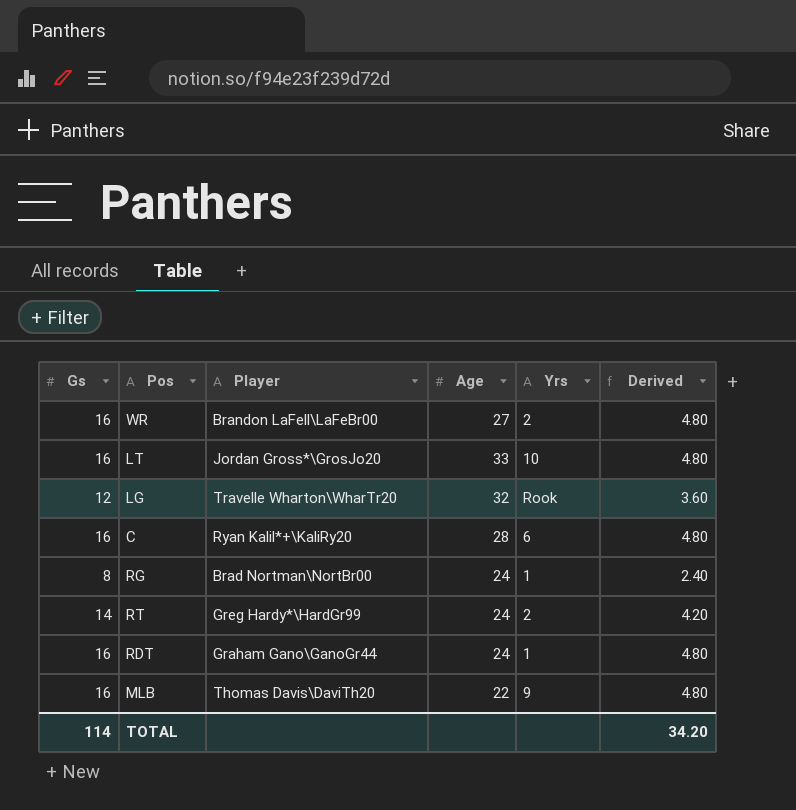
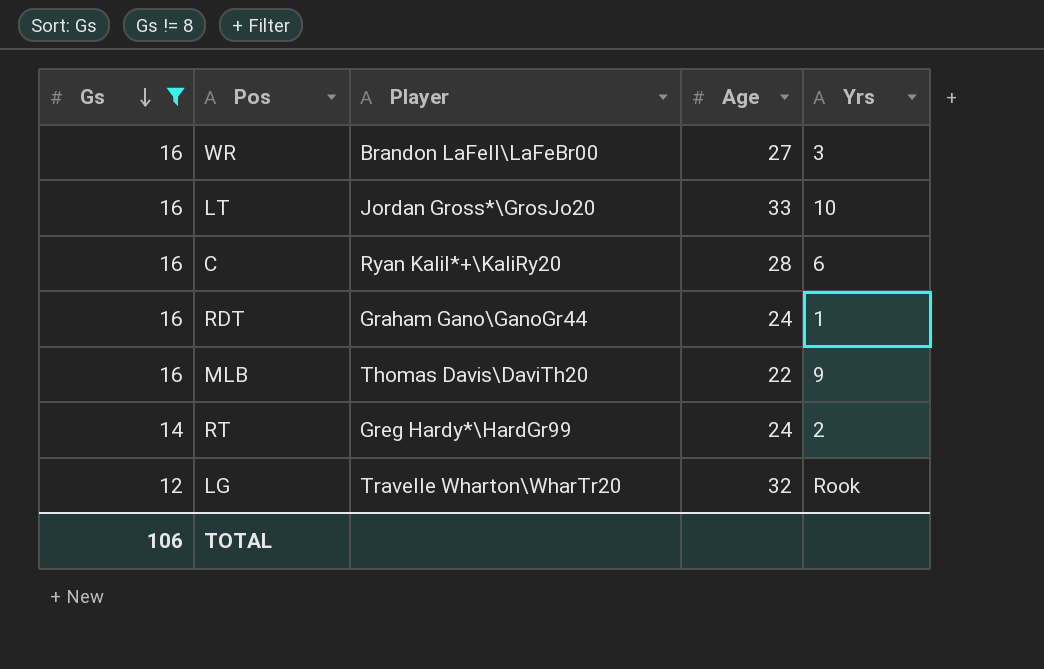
filter: none -> Gs != 8
row order: none -> Gs descending
column Derived | formula: [Gs] * 0.3 -> none
WR | Yrs: 2 -> 3
TOTAL | Gs: 114 -> 106

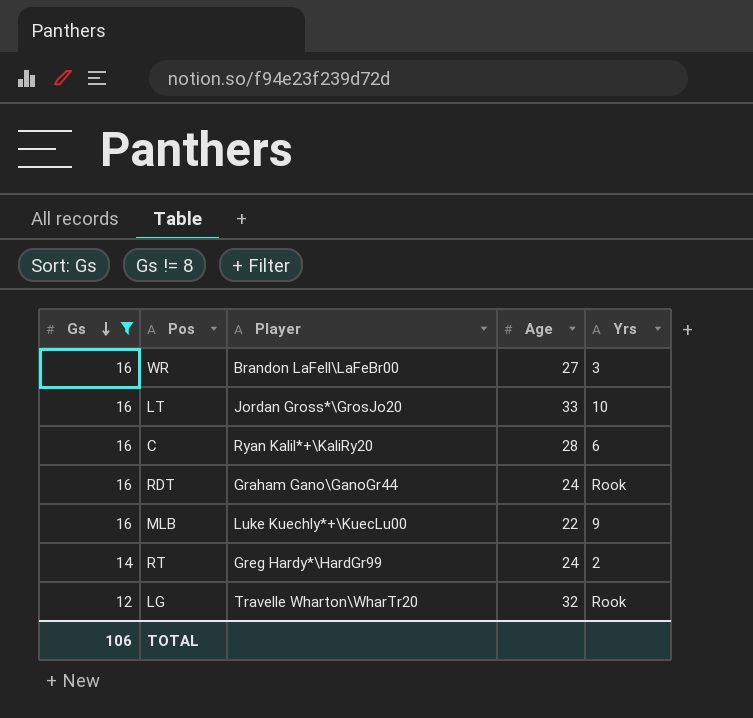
RDT | Yrs: 1 -> Rook
MLB | Player: Thomas Davis\DaviTh20 -> Luke Kuechly*+\KuecLu00

